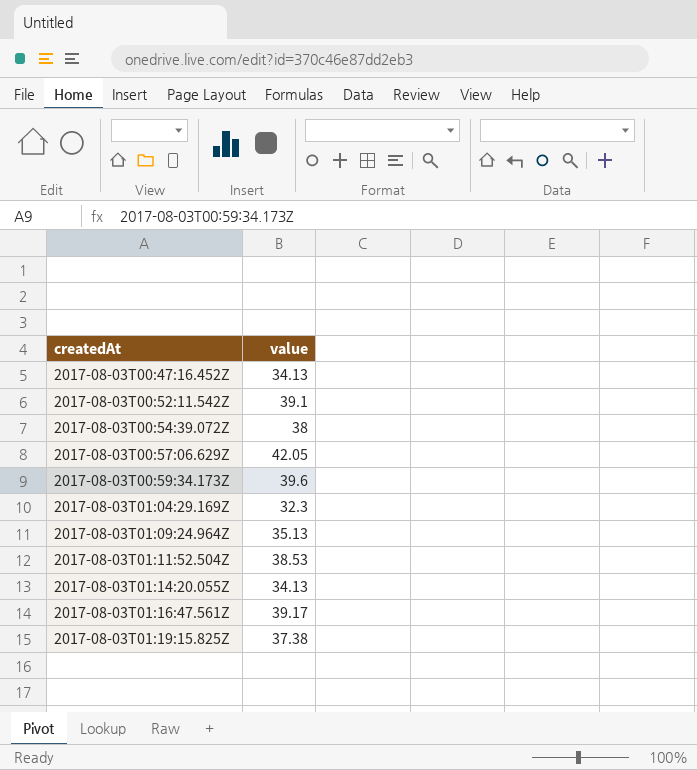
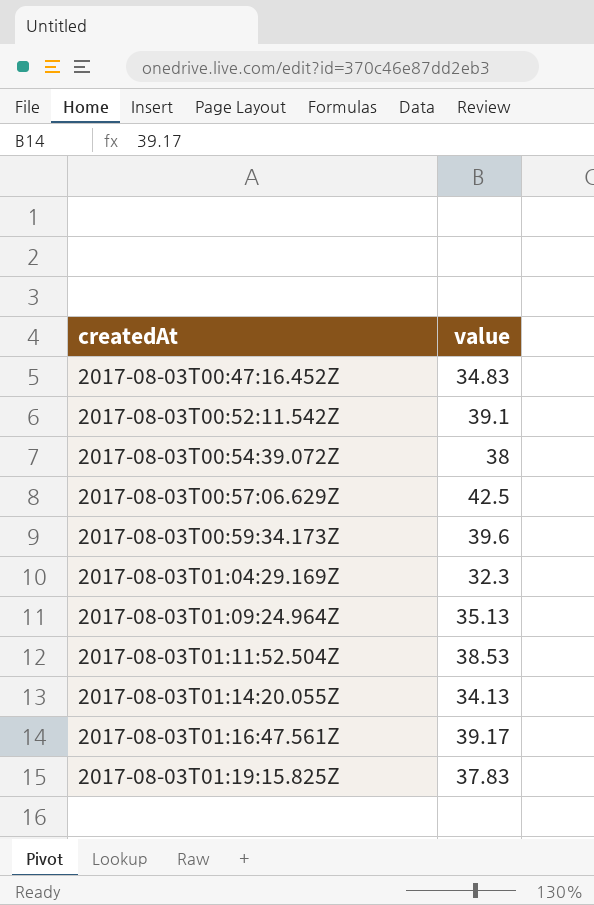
2017-08-03T00:47:16.452Z | value: 34.13 -> 34.83
2017-08-03T00:57:06.629Z | value: 42.05 -> 42.5
2017-08-03T01:19:15.825Z | value: 37.38 -> 37.83

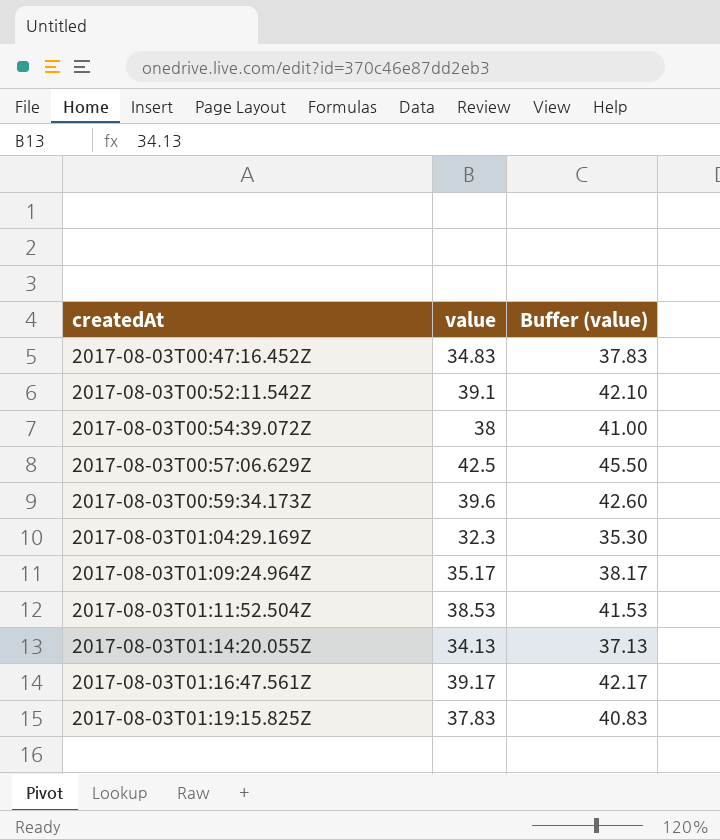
column Buffer (value) | formula: none -> [value] + 3
2017-08-03T01:09:24.964Z | value: 35.13 -> 35.17

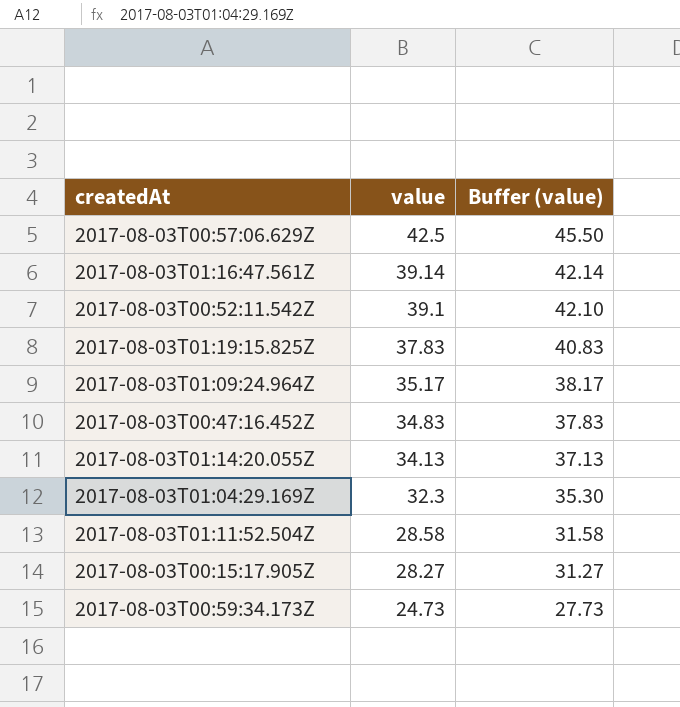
row order: createdAt ascending -> value descending
row 2017-08-03T00:54:39.072Z: 38 | 41.00 -> none
2017-08-03T01:16:47.561Z | value: 39.17 -> 39.14
2017-08-03T01:16:47.561Z | Buffer (value): 42.17 -> 42.14
2017-08-03T01:11:52.504Z | value: 38.53 -> 28.58
2017-08-03T01:11:52.504Z | Buffer (value): 41.53 -> 31.58
row 2017-08-03T00:15:17.905Z: none -> 28.27 | 31.27
2017-08-03T00:59:34.173Z | value: 39.6 -> 24.73
2017-08-03T00:59:34.173Z | Buffer (value): 42.60 -> 27.73

